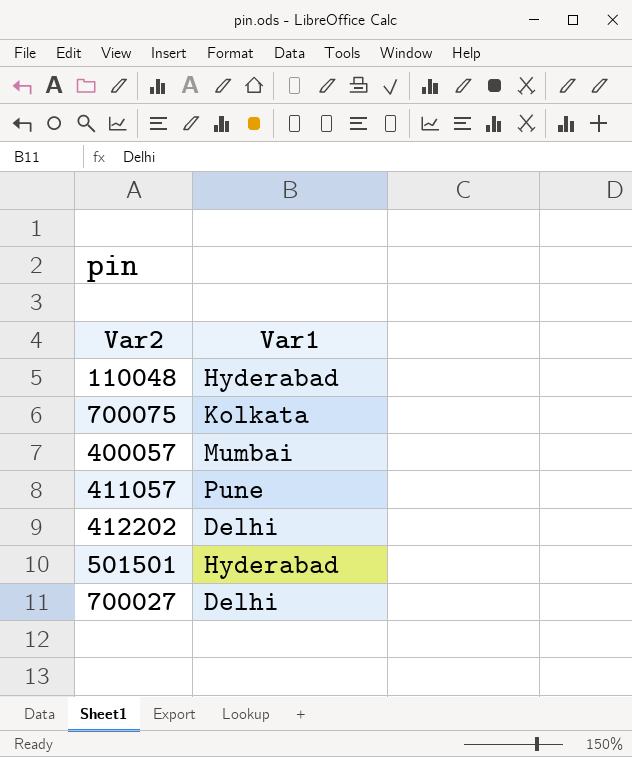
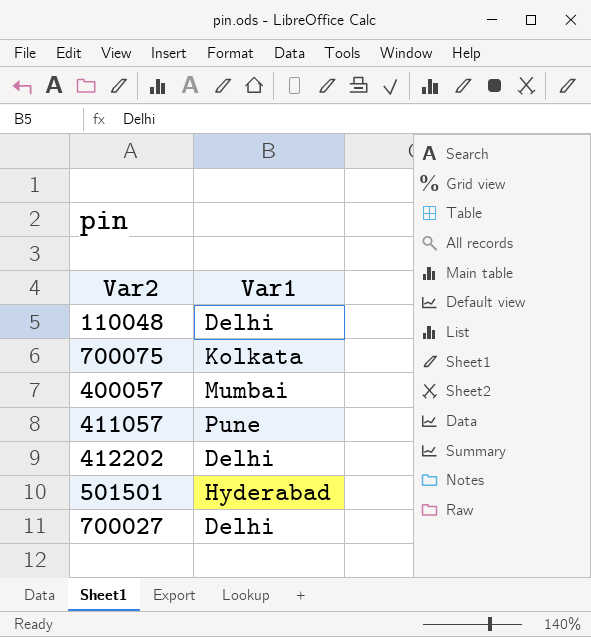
110048 | Var1: Hyderabad -> Delhi

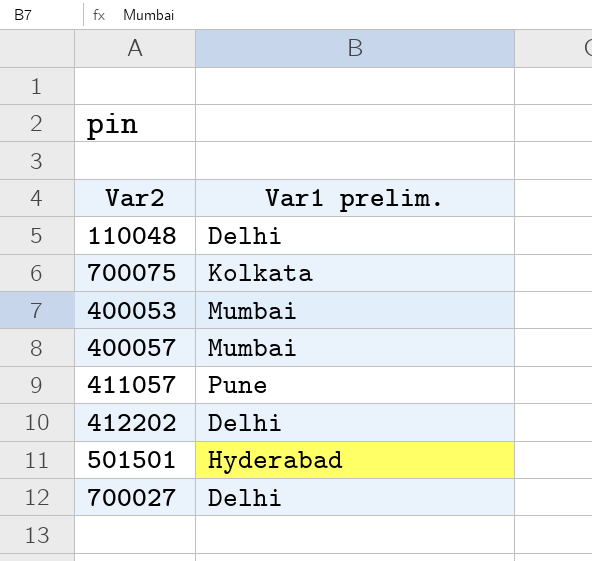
column name: Var1 -> Var1 prelim.
row 400053: none -> Mumbai

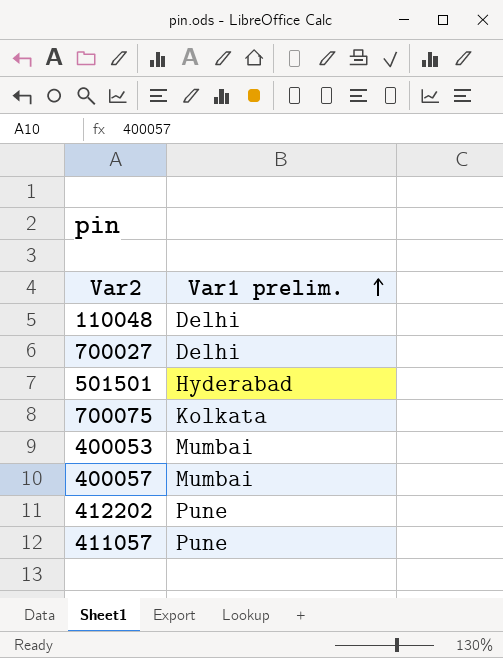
row order: none -> Var1 prelim. ascending
412202 | Var1 prelim.: Delhi -> Pune

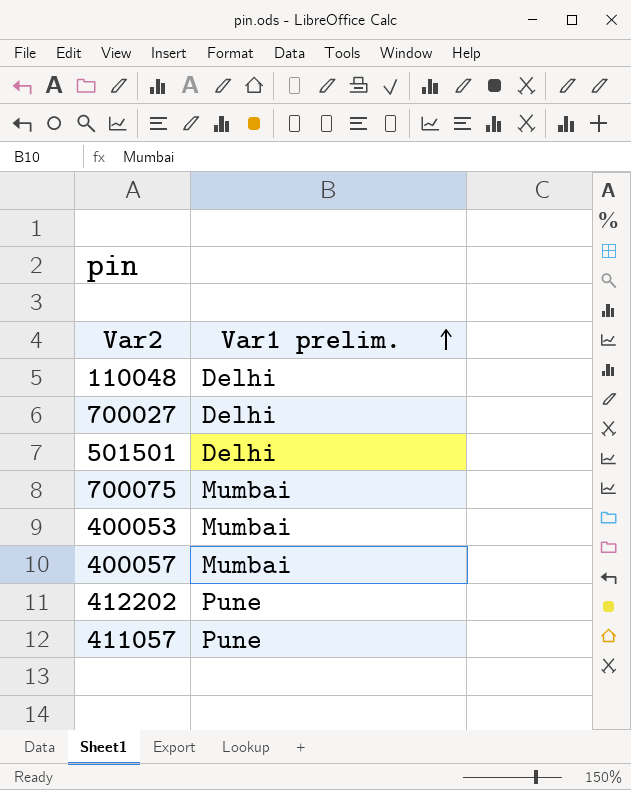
501501 | Var1 prelim.: Hyderabad -> Delhi
700075 | Var1 prelim.: Kolkata -> Mumbai

